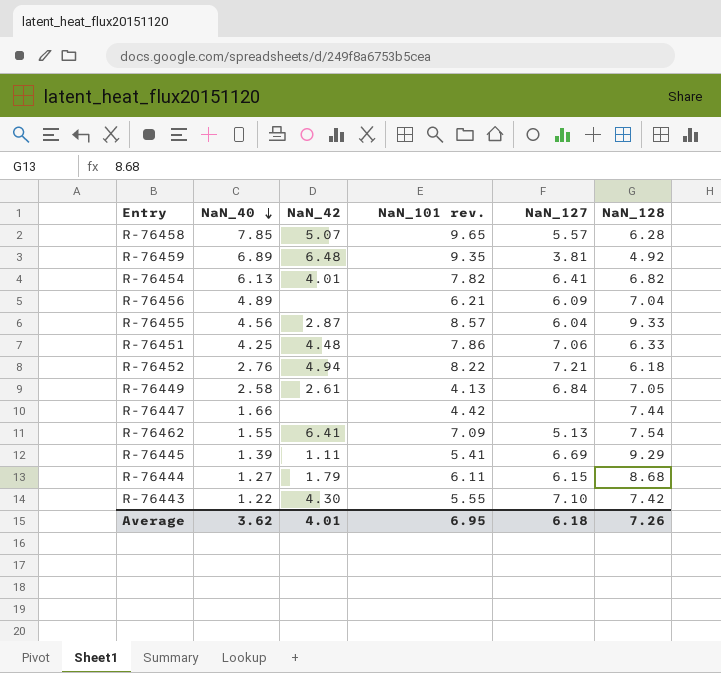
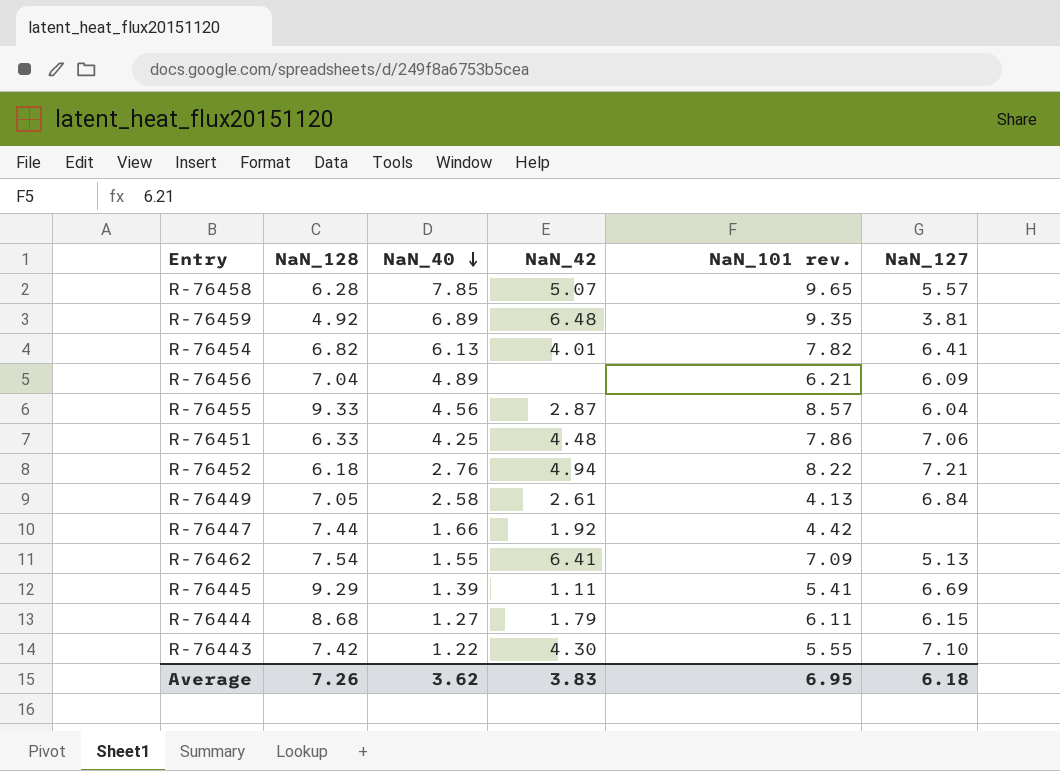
column NaN_128 | position: 6 -> 2
R-76447 | NaN_42: none -> 1.92
Average | NaN_42: 4.01 -> 3.83

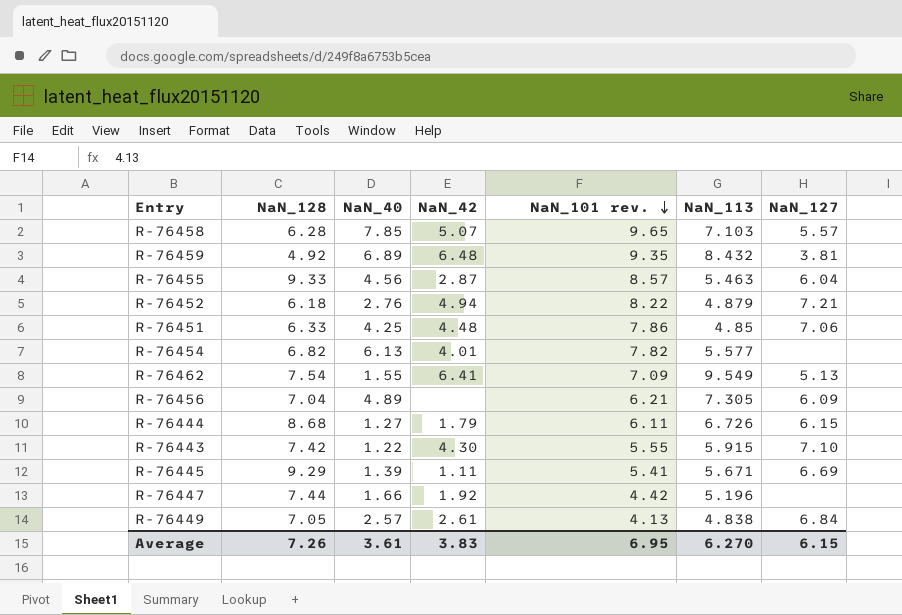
row order: NaN_40 descending -> NaN_101 rev. descending
column NaN_113 | position: none -> 6
R-76454 | NaN_127: 6.41 -> none
R-76449 | NaN_40: 2.58 -> 2.57
Average | NaN_40: 3.62 -> 3.61
Average | NaN_127: 6.18 -> 6.15

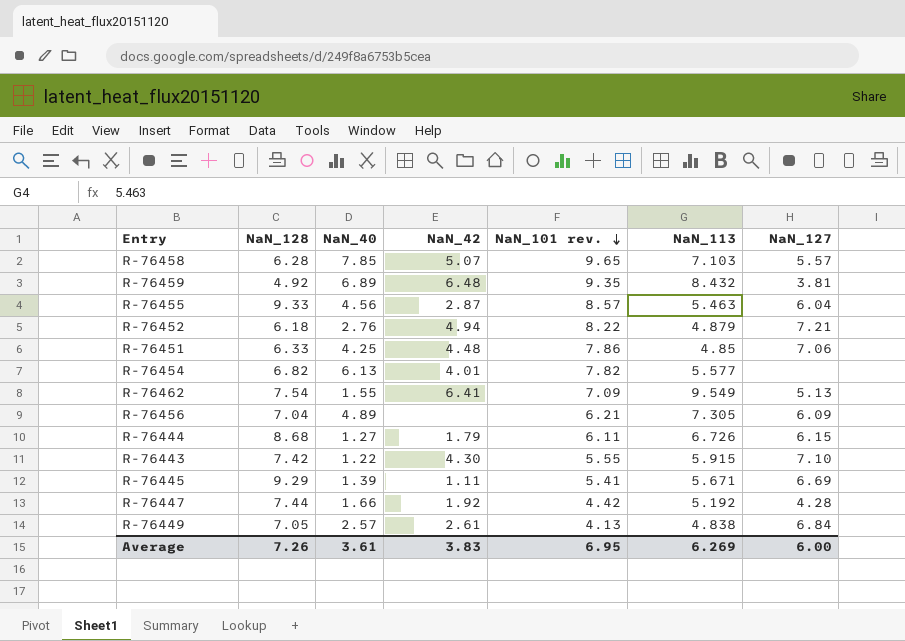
R-76447 | NaN_113: 5.196 -> 5.192
R-76447 | NaN_127: none -> 4.28
Average | NaN_113: 6.270 -> 6.269
Average | NaN_127: 6.15 -> 6.00

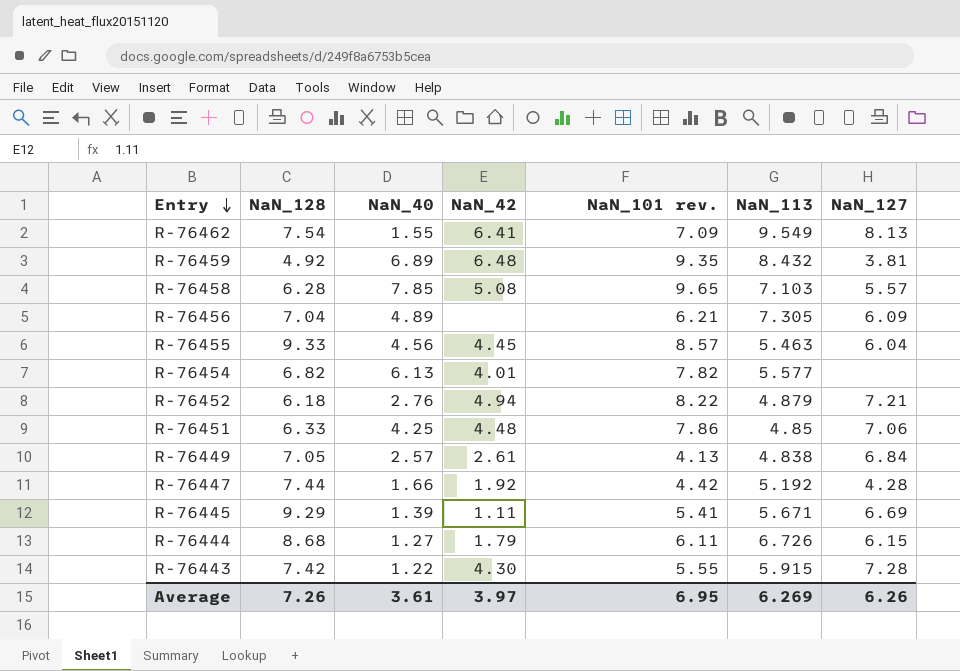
row order: NaN_101 rev. descending -> Entry descending
R-76462 | NaN_127: 5.13 -> 8.13
R-76458 | NaN_42: 5.07 -> 5.08
R-76455 | NaN_42: 2.87 -> 4.45
R-76443 | NaN_127: 7.10 -> 7.28
Average | NaN_42: 3.83 -> 3.97
Average | NaN_127: 6.00 -> 6.26

